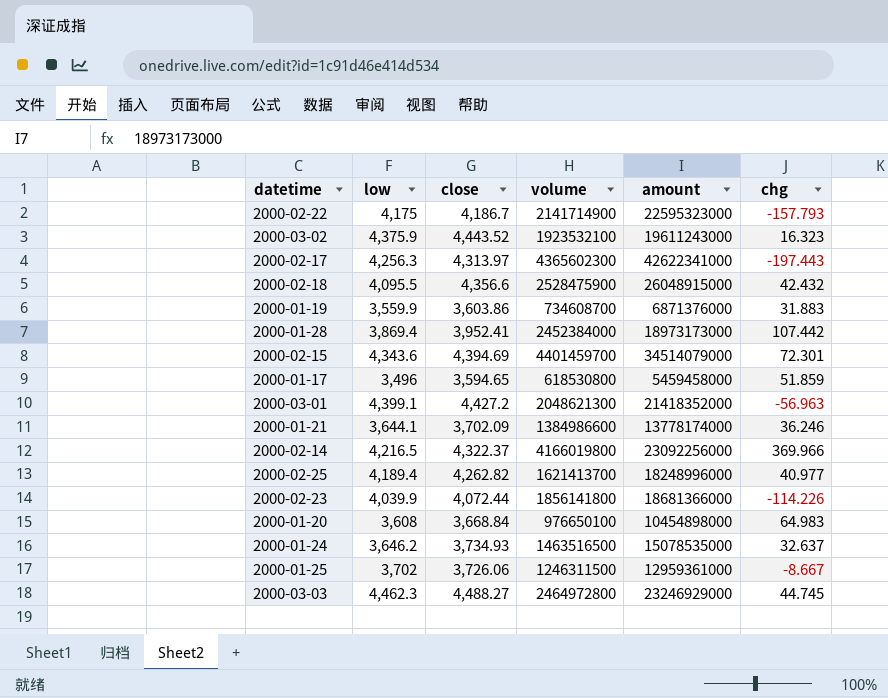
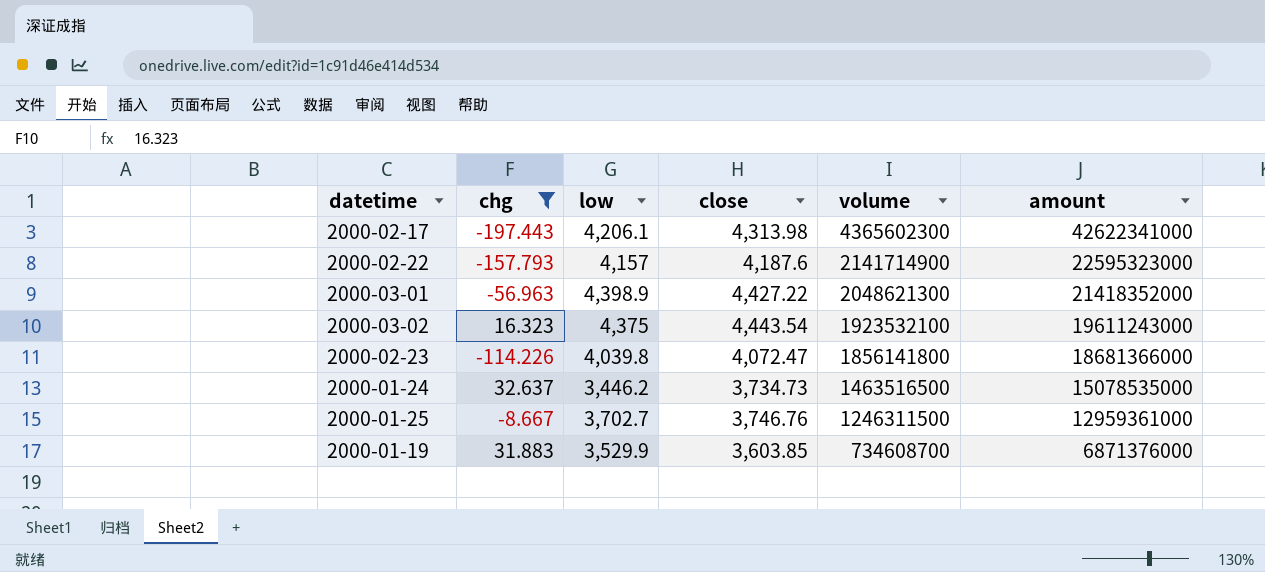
filter: none -> chg <= 32.637
row order: none -> volume descending
column chg | position: 6 -> 2
2000-02-17 | low: 4,256.3 -> 4,206.1
2000-02-17 | close: 4,313.97 -> 4,313.98
2000-02-22 | low: 4,175 -> 4,157
2000-02-22 | close: 4,186.7 -> 4,187.6
2000-03-01 | low: 4,399.1 -> 4,398.9
2000-03-01 | close: 4,427.2 -> 4,427.22
2000-03-02 | low: 4,375.9 -> 4,375
2000-03-02 | close: 4,443.52 -> 4,443.54
2000-02-23 | low: 4,039.9 -> 4,039.8
2000-02-23 | close: 4,072.44 -> 4,072.47
2000-01-24 | low: 3,646.2 -> 3,446.2
2000-01-24 | close: 3,734.93 -> 3,734.73
2000-01-25 | low: 3,702 -> 3,702.7
2000-01-25 | close: 3,726.06 -> 3,746.76
2000-01-19 | low: 3,559.9 -> 3,529.9
2000-01-19 | close: 3,603.86 -> 3,603.85

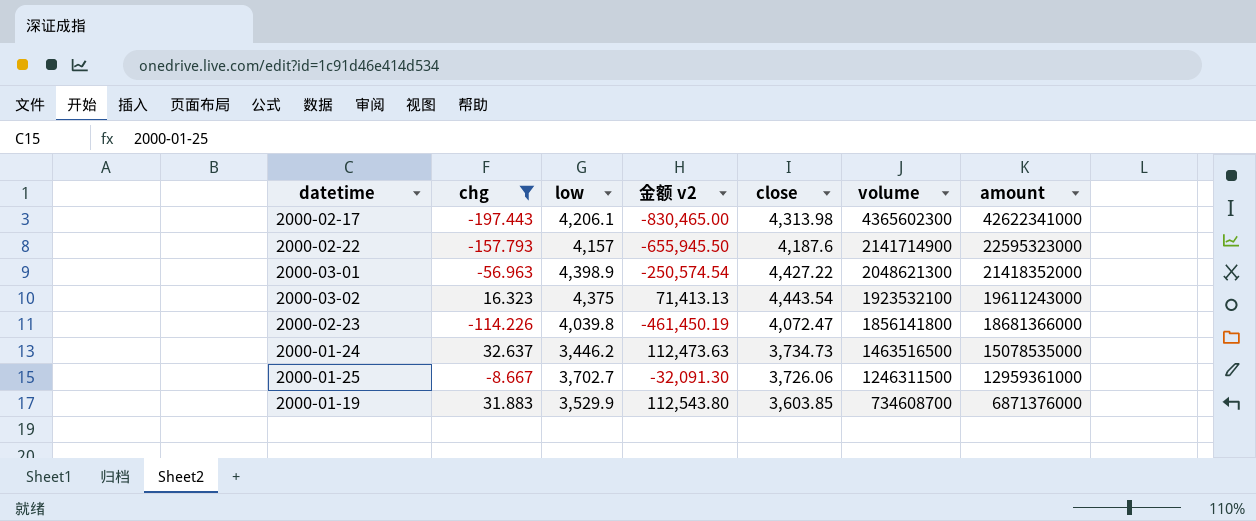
column 金额 v2 | formula: none -> [chg] * [low]
2000-01-25 | close: 3,746.76 -> 3,726.06

